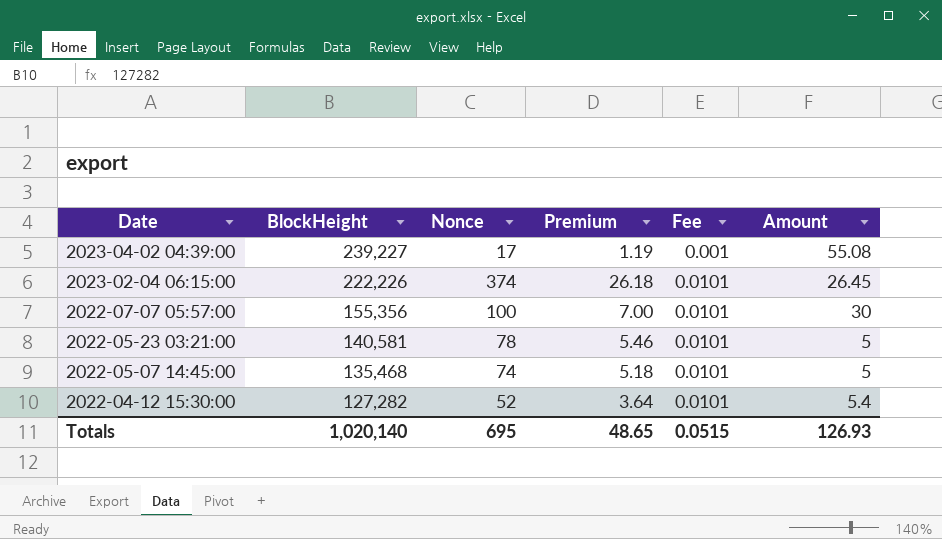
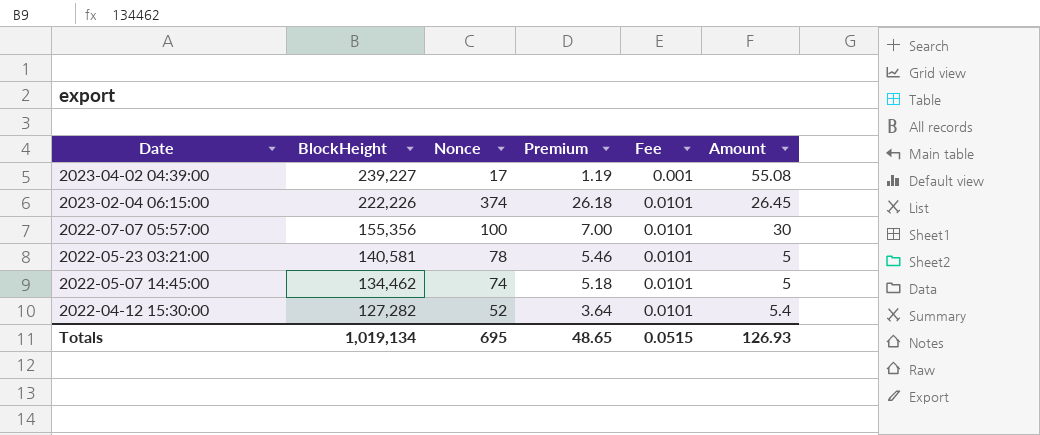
2022-05-07 14:45:00 | BlockHeight: 135,468 -> 134,462
Totals | BlockHeight: 1,020,140 -> 1,019,134

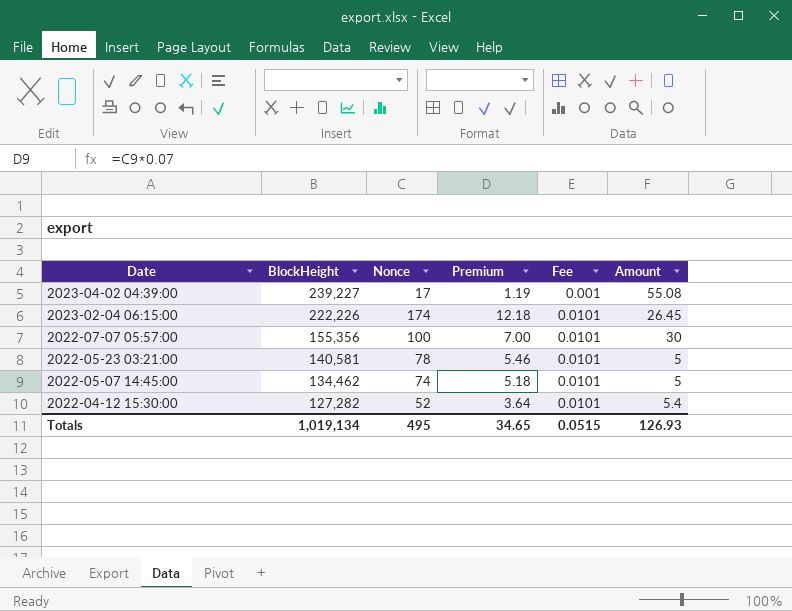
2023-02-04 06:15:00 | Nonce: 374 -> 174
2023-02-04 06:15:00 | Premium: 26.18 -> 12.18
Totals | Nonce: 695 -> 495
Totals | Premium: 48.65 -> 34.65

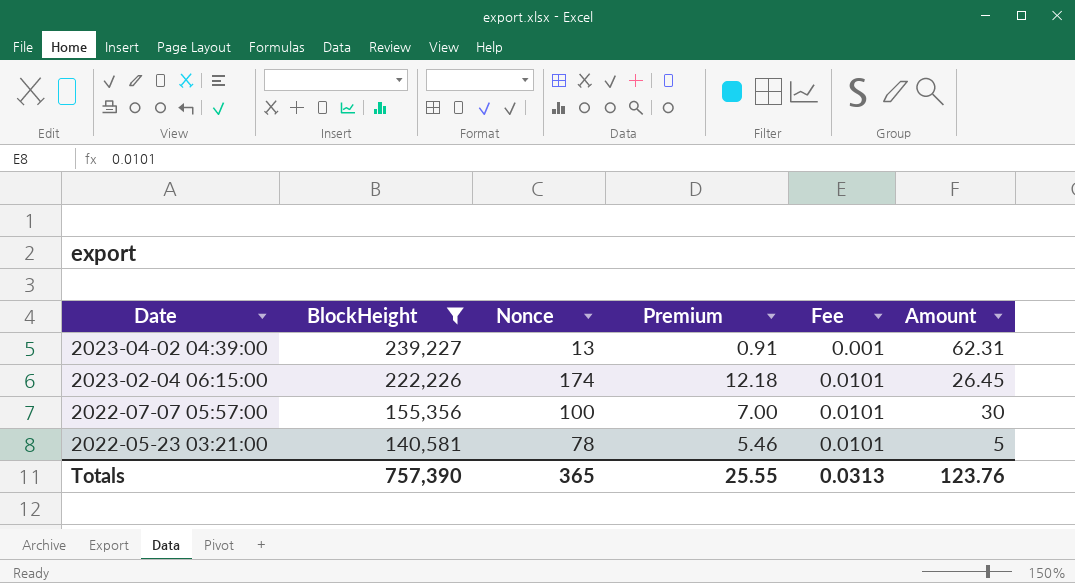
filter: none -> BlockHeight >= 140,581
2023-04-02 04:39:00 | Nonce: 17 -> 13
2023-04-02 04:39:00 | Premium: 1.19 -> 0.91
2023-04-02 04:39:00 | Amount: 55.08 -> 62.31
Totals | BlockHeight: 1,019,134 -> 757,390
Totals | Nonce: 495 -> 365
Totals | Premium: 34.65 -> 25.55
Totals | Fee: 0.0515 -> 0.0313
Totals | Amount: 126.93 -> 123.76

